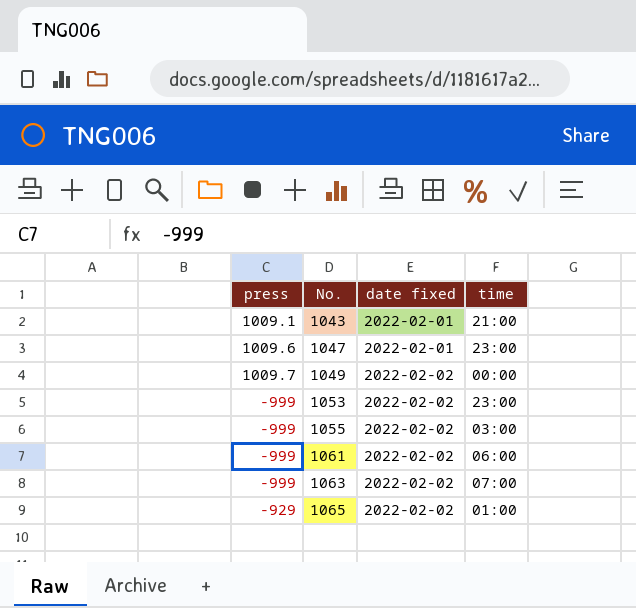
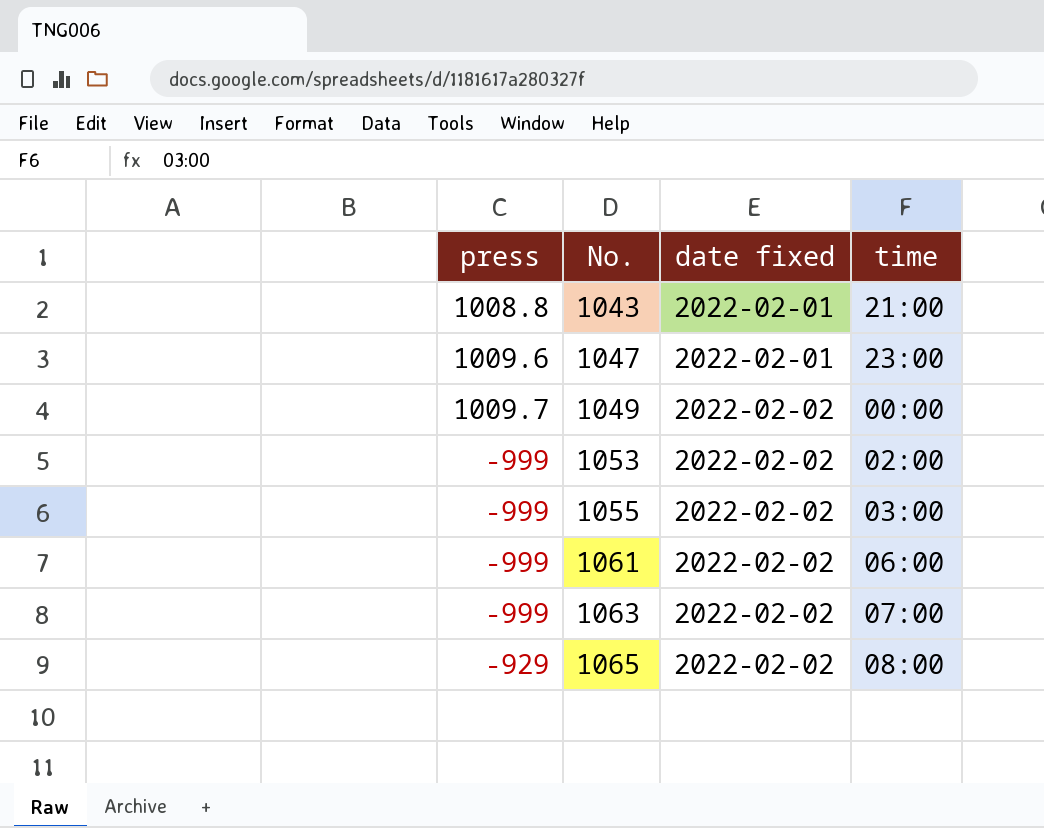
1043 | press: 1009.1 -> 1008.8
1053 | time: 23:00 -> 02:00
1065 | time: 01:00 -> 08:00

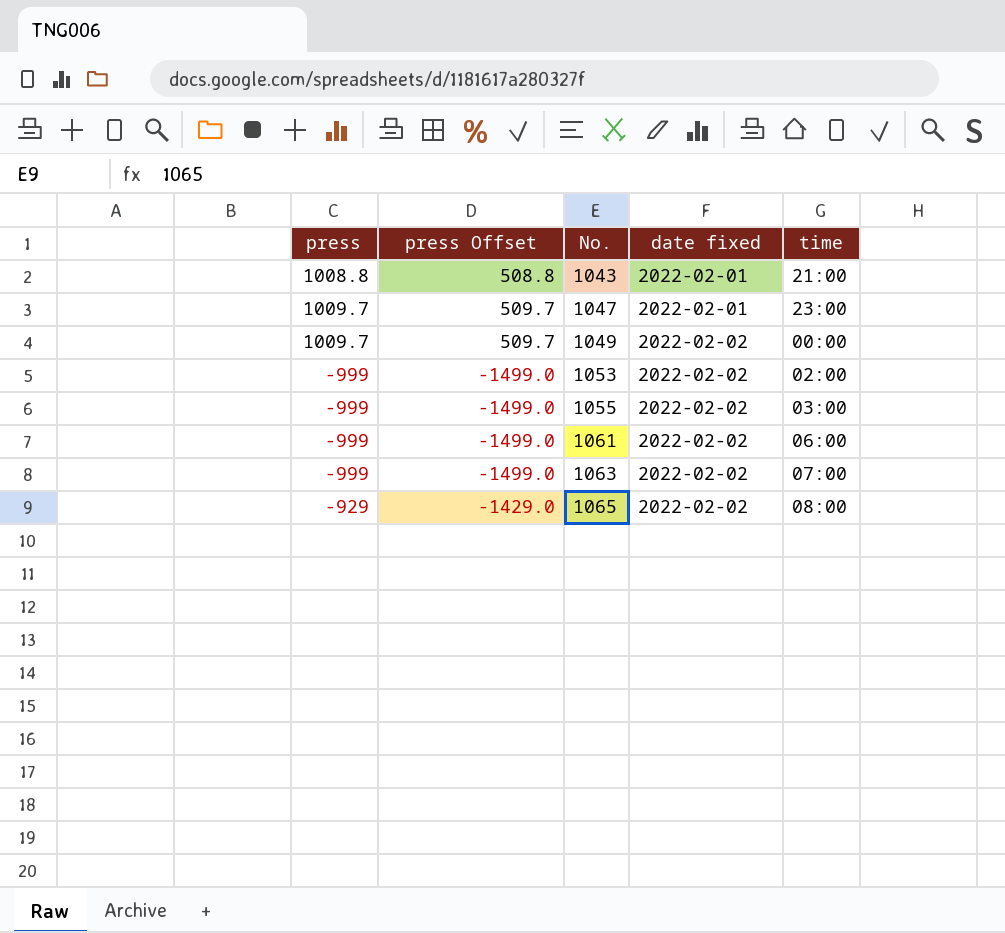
column press Offset | formula: none -> [press] - 500
1047 | press: 1009.6 -> 1009.7

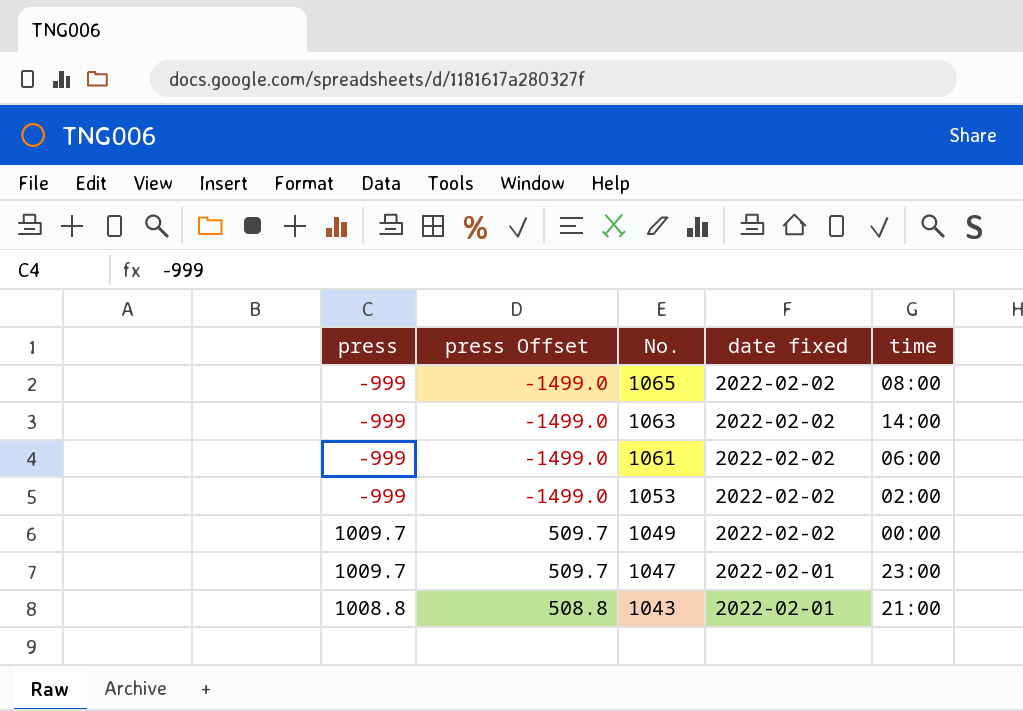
row order: No. ascending -> No. descending
row 1055: -999 | -1499.0 | 2022-02-02 | 03:00 -> none
1065 | press: -929 -> -999
1065 | press Offset: -1429.0 -> -1499.0
1063 | time: 07:00 -> 14:00

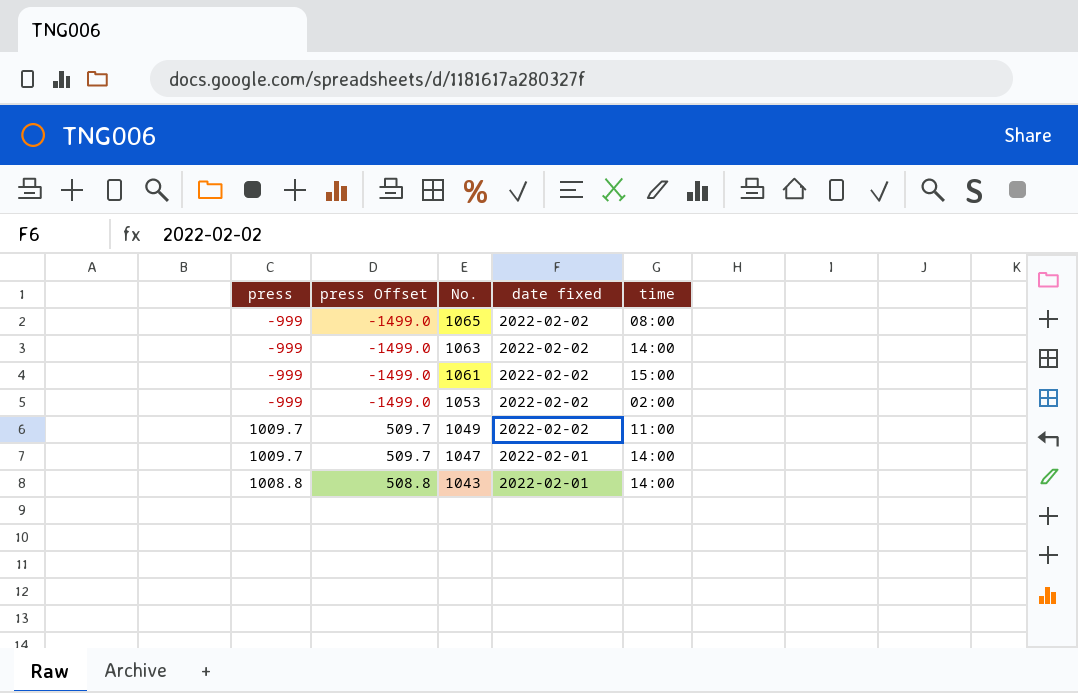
1061 | time: 06:00 -> 15:00
1049 | time: 00:00 -> 11:00
1047 | time: 23:00 -> 14:00
1043 | time: 21:00 -> 14:00

